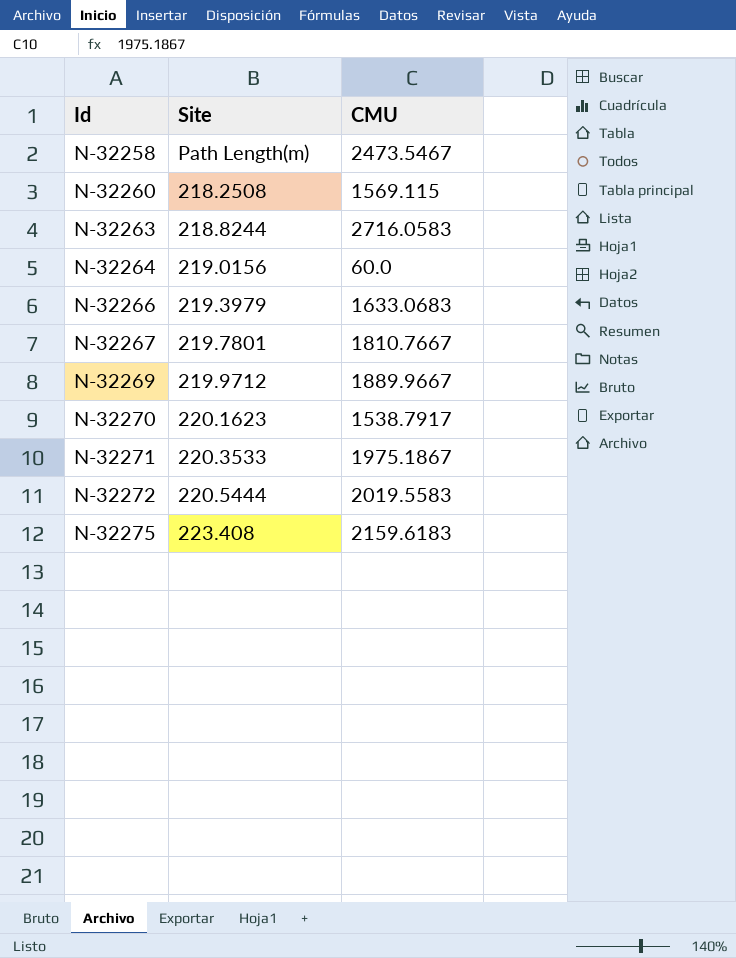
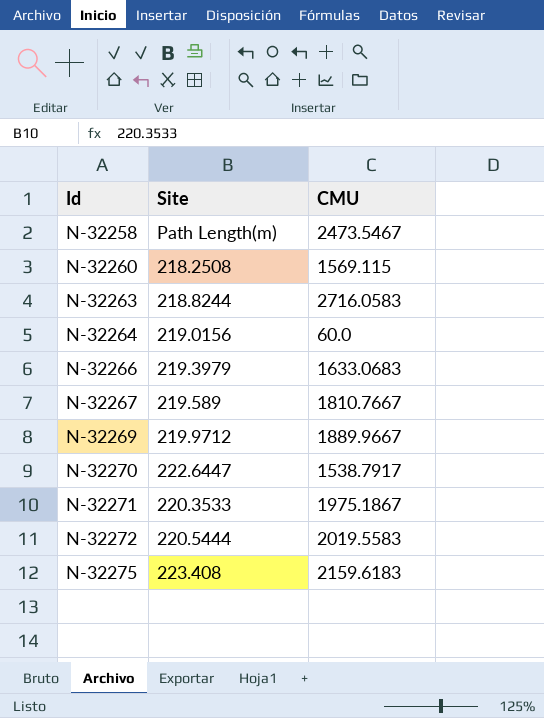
N-32267 | Site: 219.7801 -> 219.589
N-32270 | Site: 220.1623 -> 222.6447

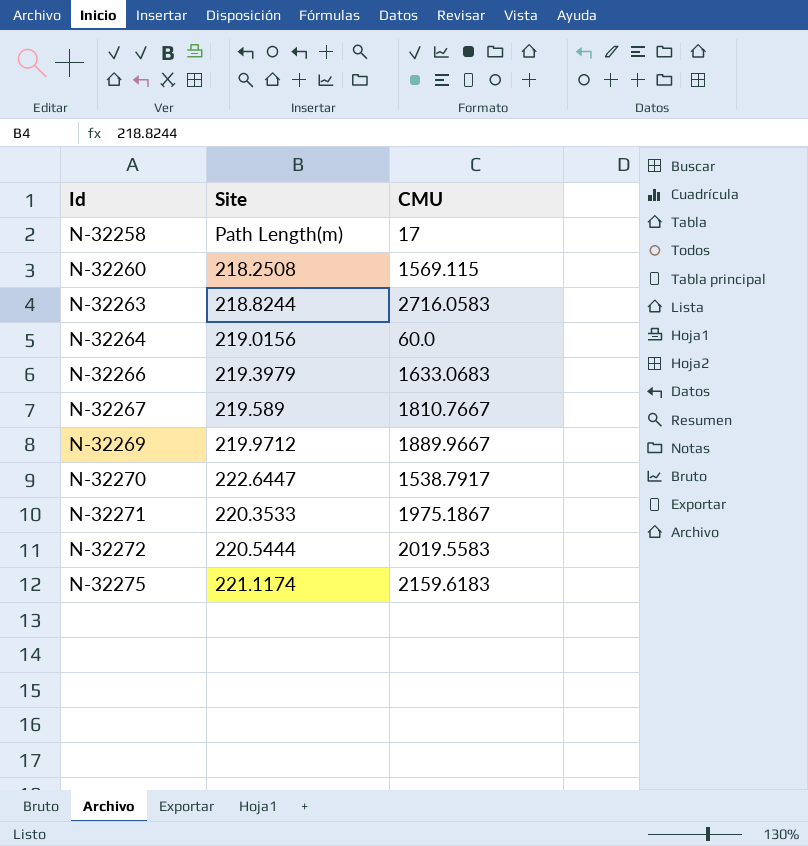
N-32258 | CMU: 2473.5467 -> 17
N-32275 | Site: 223.408 -> 221.1174

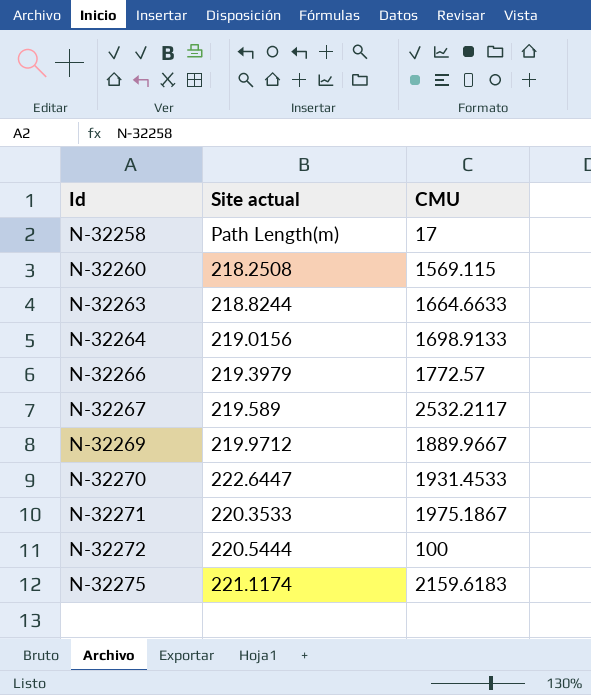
column name: Site -> Site actual
N-32263 | CMU: 2716.0583 -> 1664.6633
N-32264 | CMU: 60.0 -> 1698.9133
N-32266 | CMU: 1633.0683 -> 1772.57
N-32267 | CMU: 1810.7667 -> 2532.2117
N-32270 | CMU: 1538.7917 -> 1931.4533
N-32272 | CMU: 2019.5583 -> 100

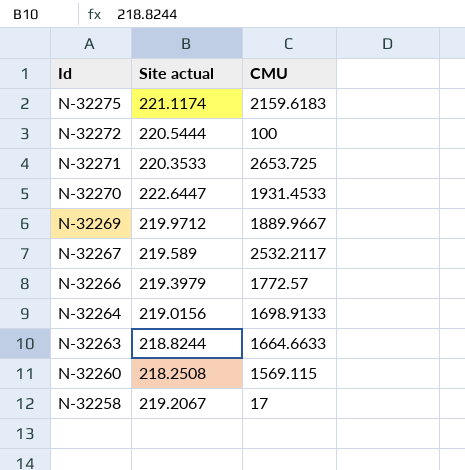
row order: Id ascending -> Id descending
N-32271 | CMU: 1975.1867 -> 2653.725
N-32258 | Site actual: Path Length(m) -> 219.2067

